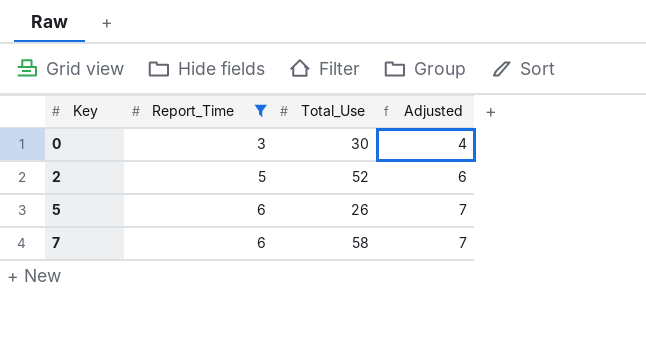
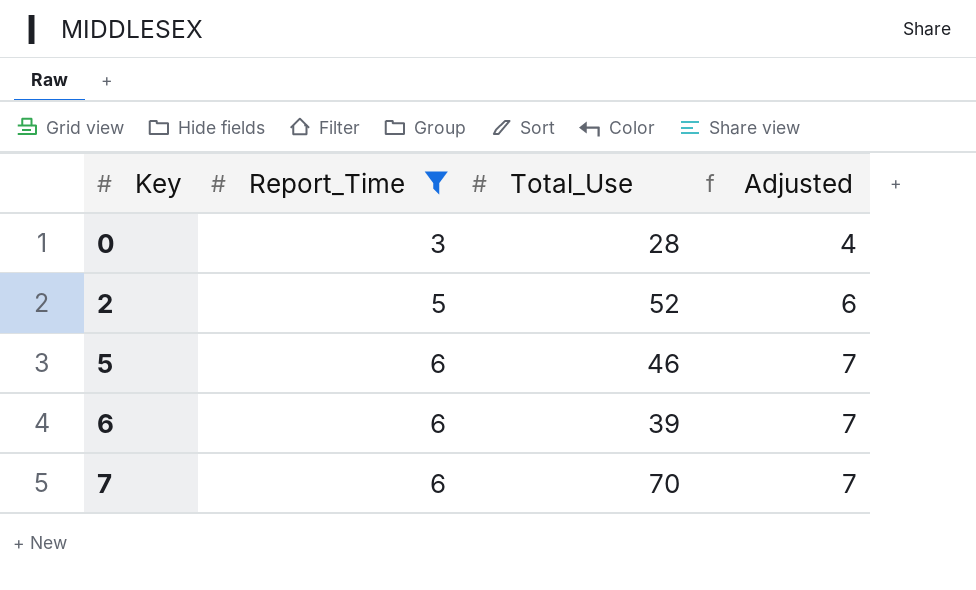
0 | Total_Use: 30 -> 28
5 | Total_Use: 26 -> 46
row 6: none -> 6 | 39 | 7
7 | Total_Use: 58 -> 70

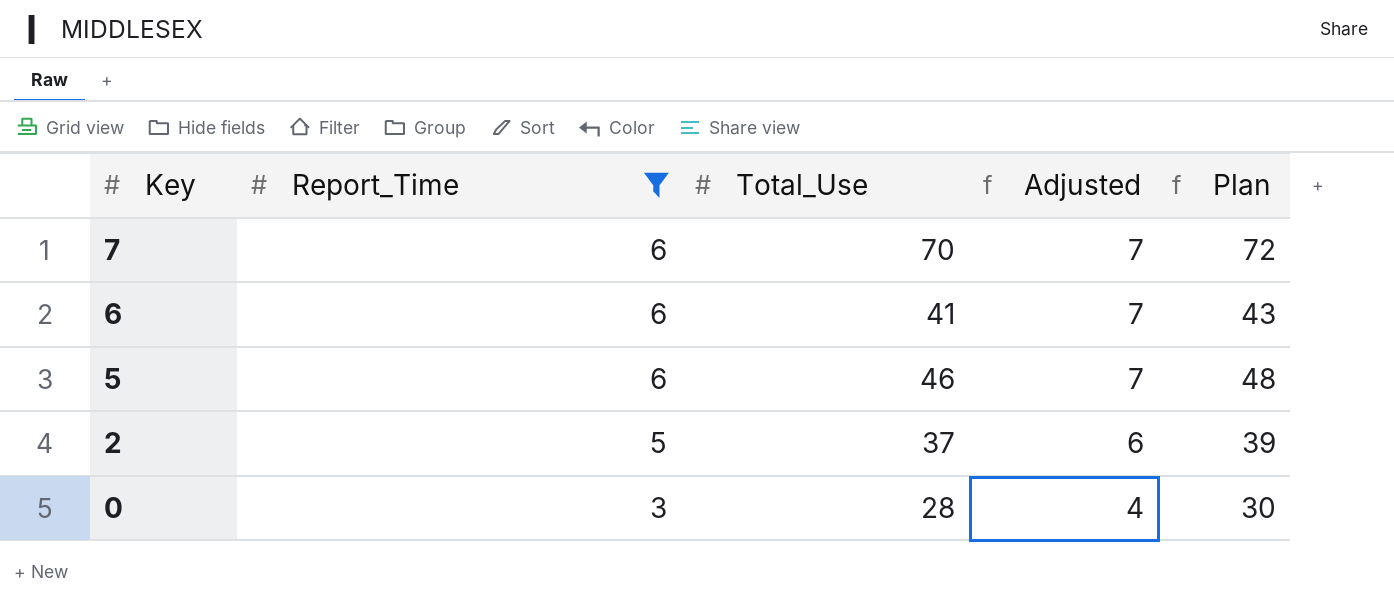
row order: Key ascending -> Key descending
column Plan | formula: none -> [Total_Use] + 2
6 | Total_Use: 39 -> 41
2 | Total_Use: 52 -> 37

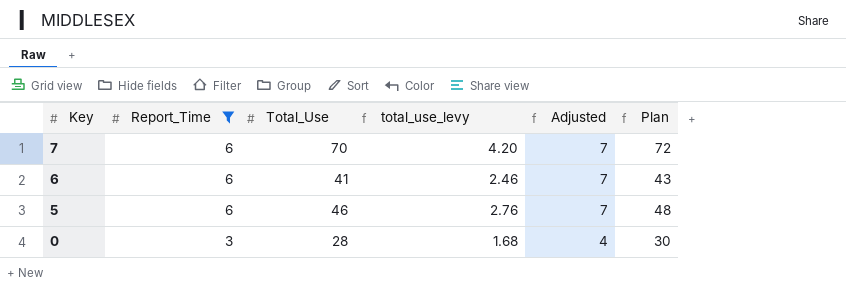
column total_use_levy | formula: none -> [Total_Use] * 0.06
row 2: 5 | 37 | 6 | 39 -> none

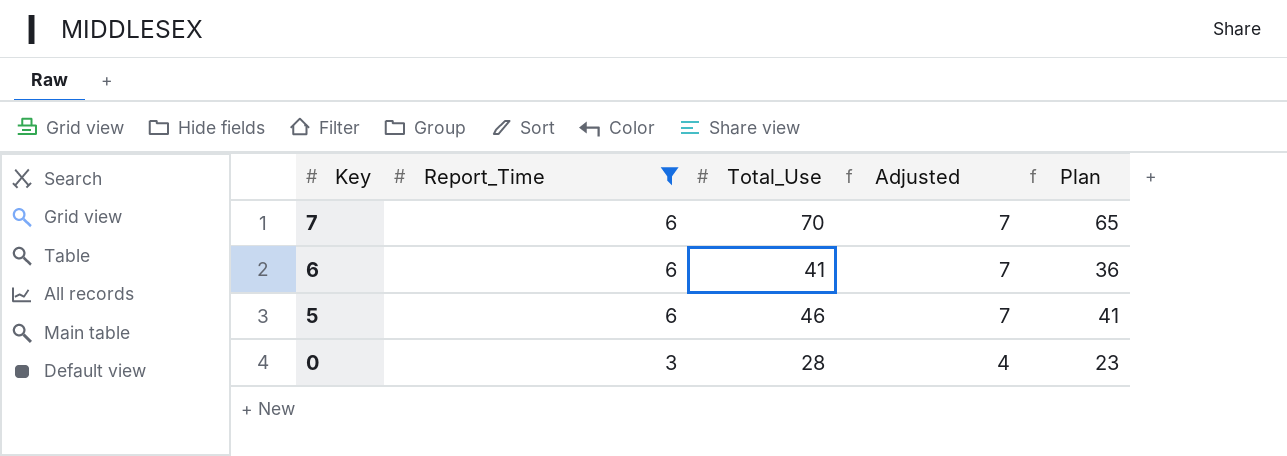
column total_use_levy | formula: [Total_Use] * 0.06 -> none
column Plan | formula: [Total_Use] + 2 -> [Total_Use] - 5

